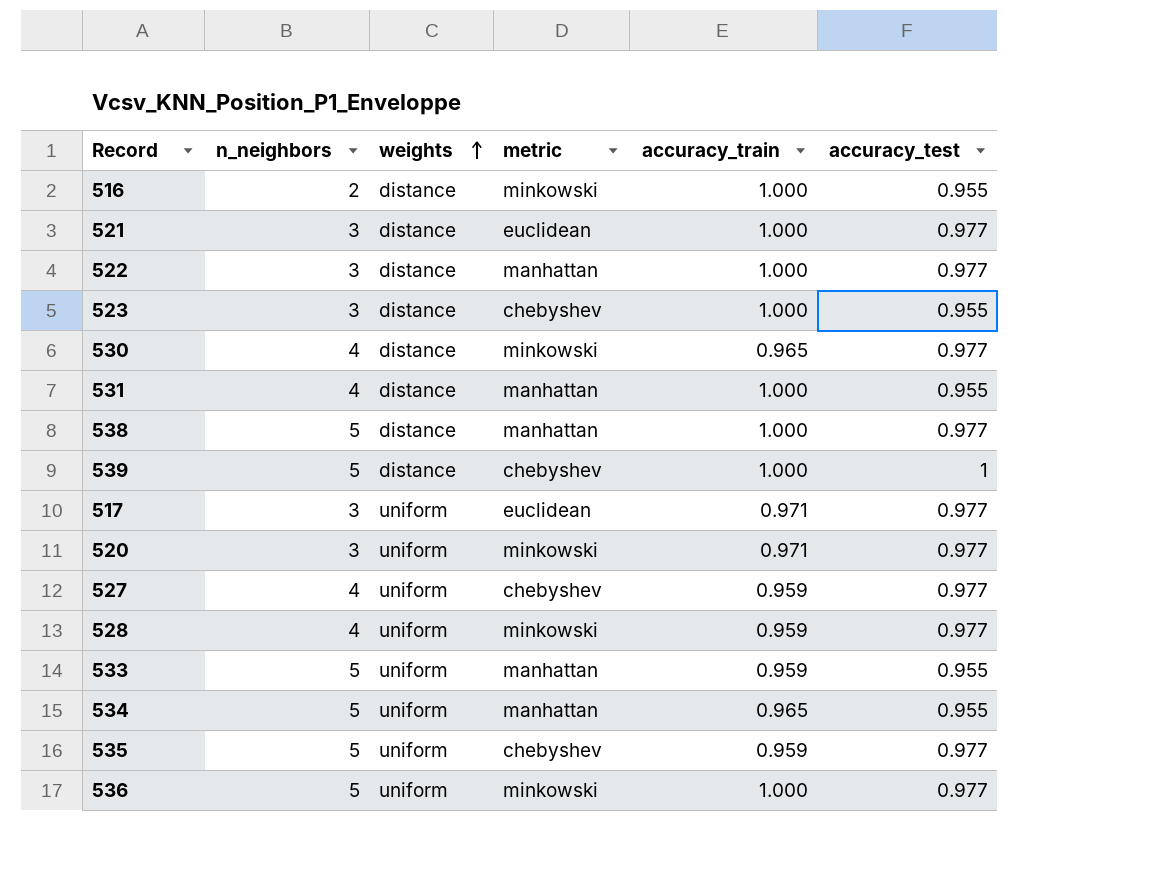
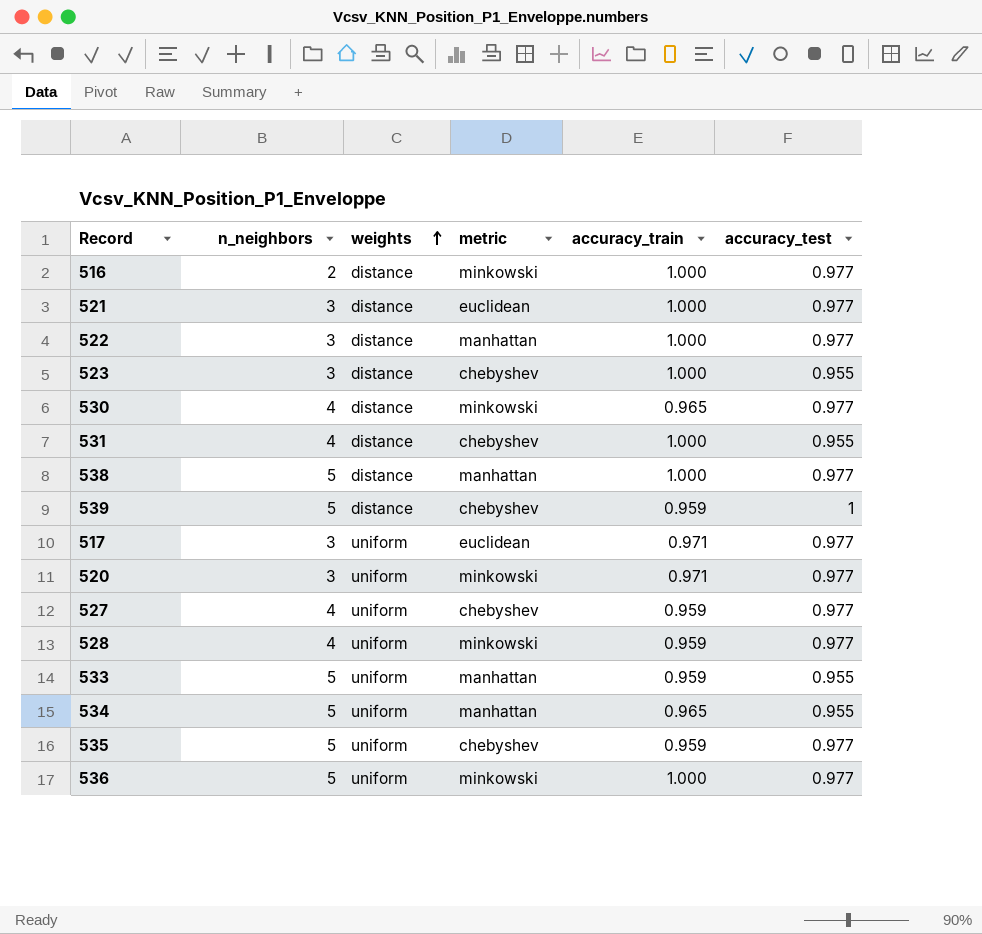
516 | accuracy_test: 0.955 -> 0.977
531 | metric: manhattan -> chebyshev
539 | accuracy_train: 1.000 -> 0.959

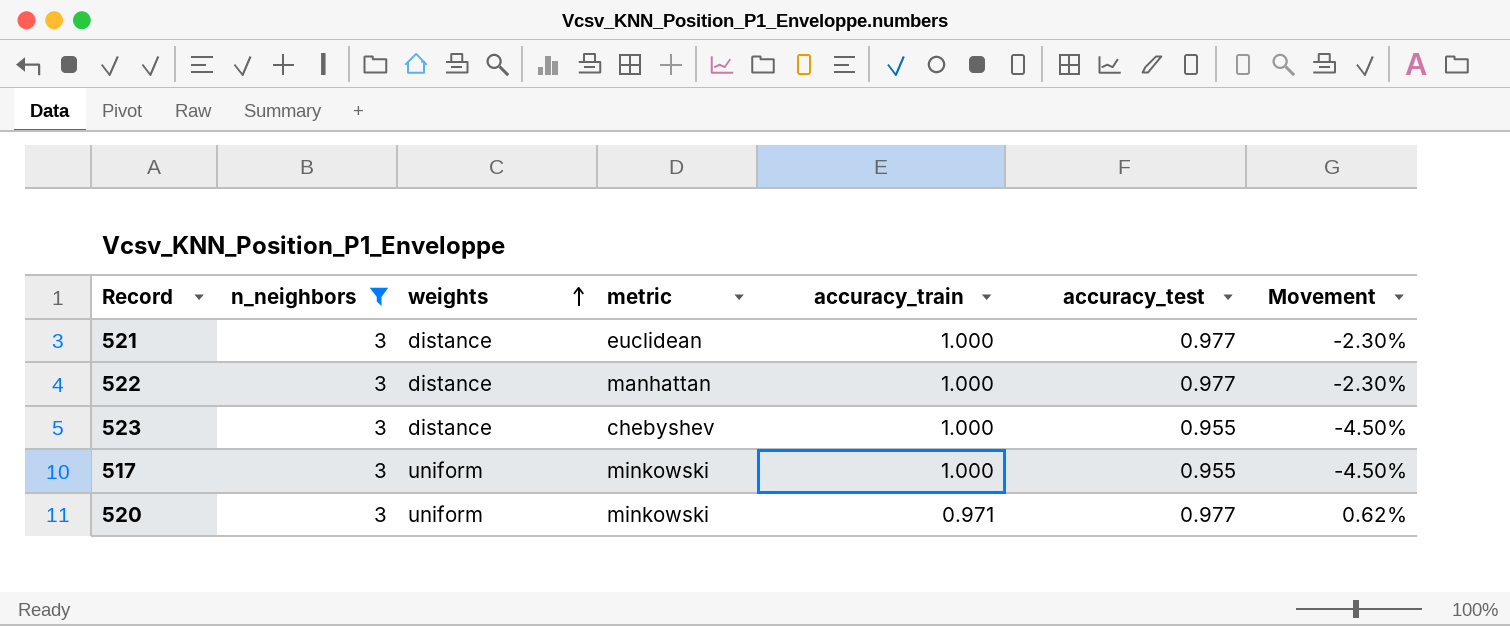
filter: none -> n_neighbors = 3
column Movement | formula: none -> ([accuracy_test] - [accuracy_train]) / [accuracy_train]
517 | metric: euclidean -> minkowski
517 | accuracy_train: 0.971 -> 1.000
517 | accuracy_test: 0.977 -> 0.955

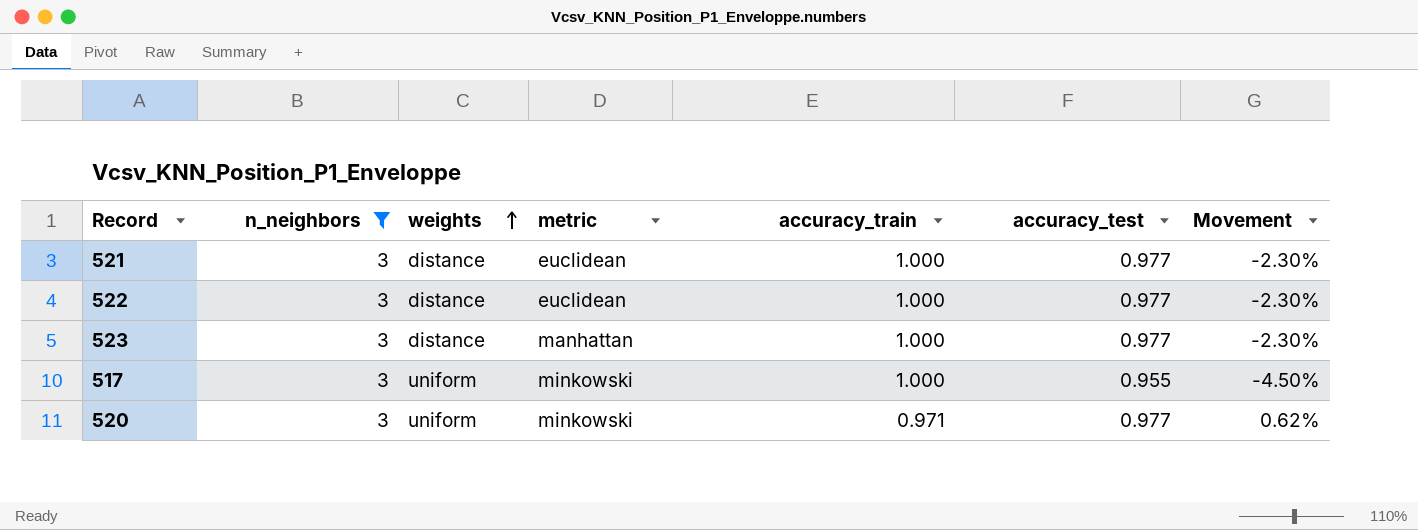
522 | metric: manhattan -> euclidean
523 | metric: chebyshev -> manhattan
523 | accuracy_test: 0.955 -> 0.977
523 | Movement: -4.50% -> -2.30%

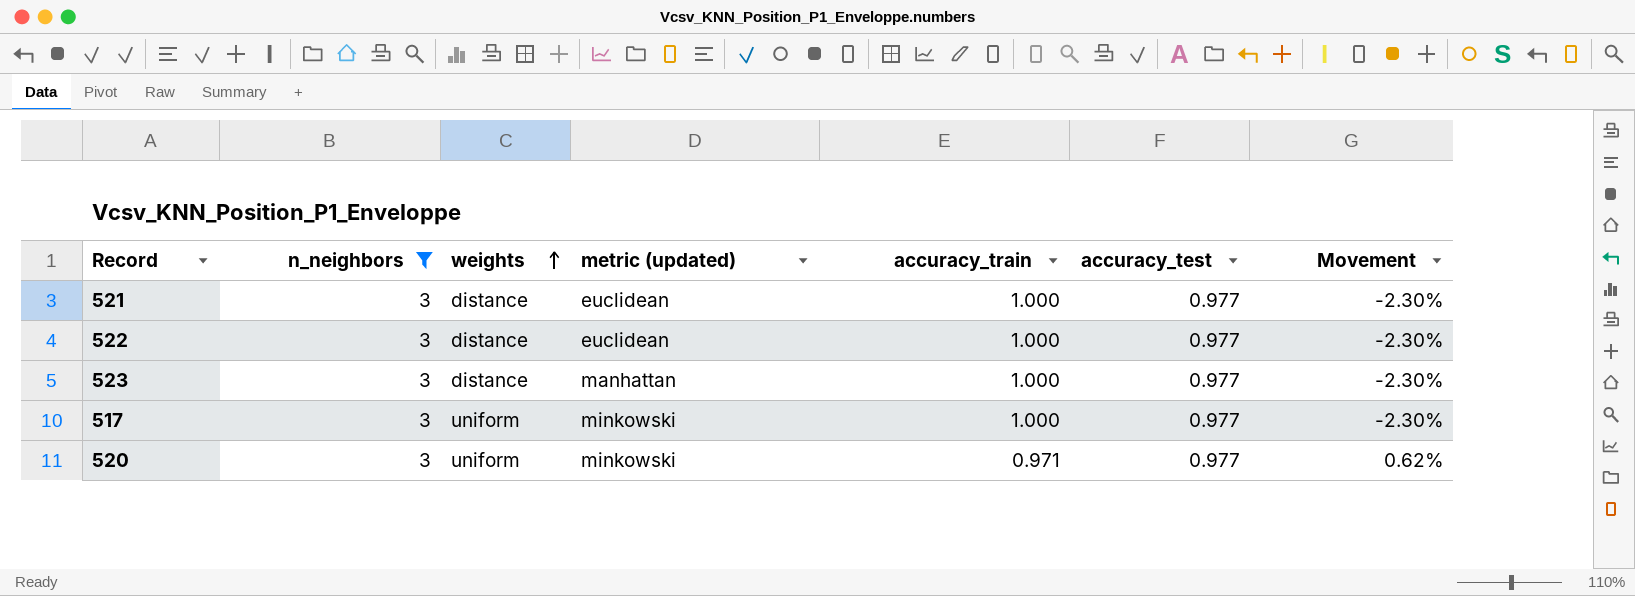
column name: metric -> metric (updated)
517 | accuracy_test: 0.955 -> 0.977
517 | Movement: -4.50% -> -2.30%

